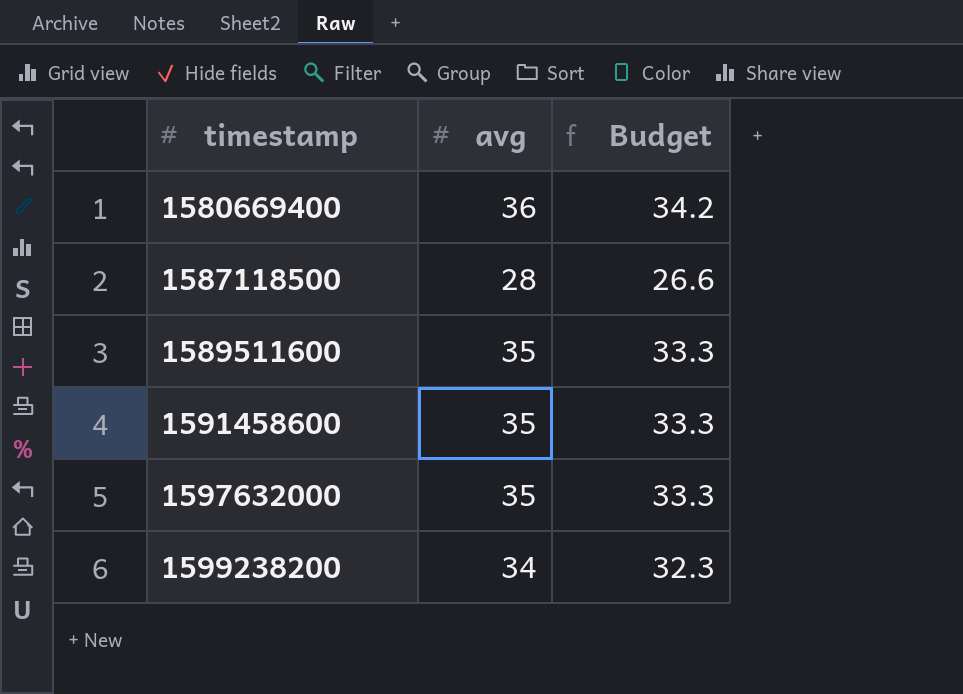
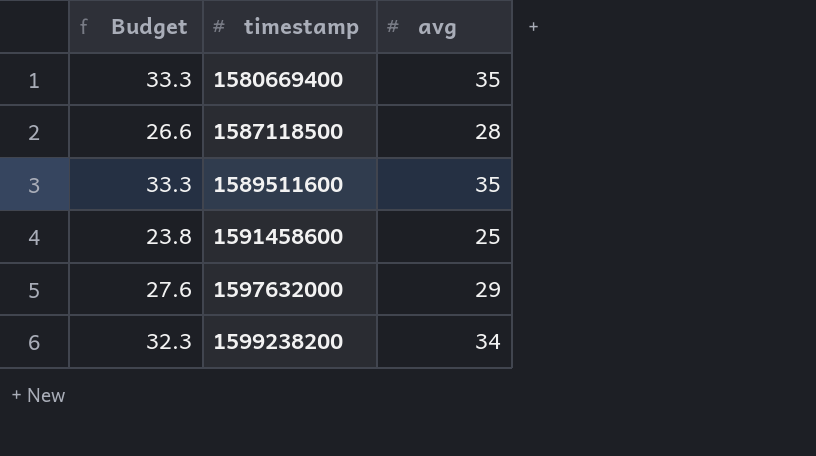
column Budget | position: 3 -> 1
1580669400 | Budget: 34.2 -> 33.3
1580669400 | avg: 36 -> 35
1591458600 | Budget: 33.3 -> 23.8
1591458600 | avg: 35 -> 25
1597632000 | Budget: 33.3 -> 27.6
1597632000 | avg: 35 -> 29

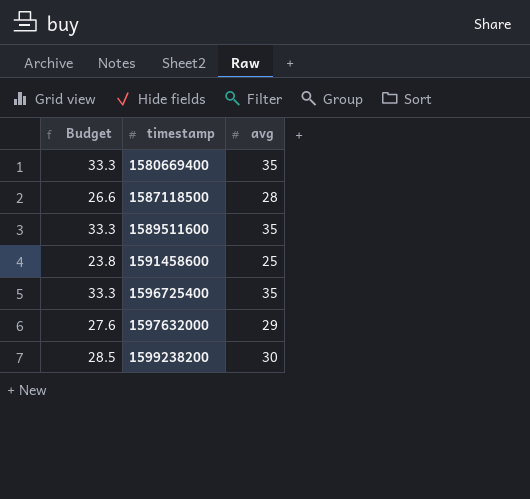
row 1596725400: none -> 33.3 | 35
1599238200 | Budget: 32.3 -> 28.5
1599238200 | avg: 34 -> 30

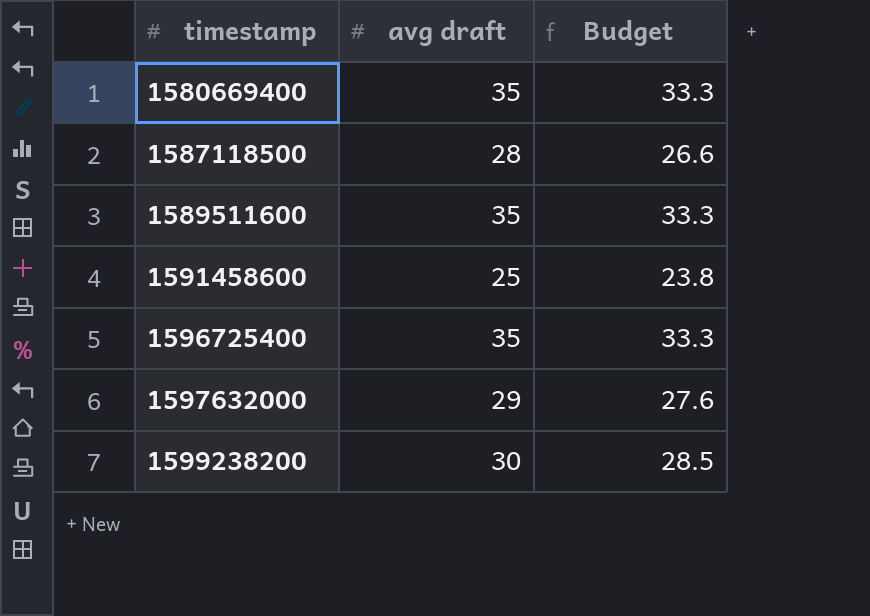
column name: avg -> avg draft
column Budget | position: 1 -> 3

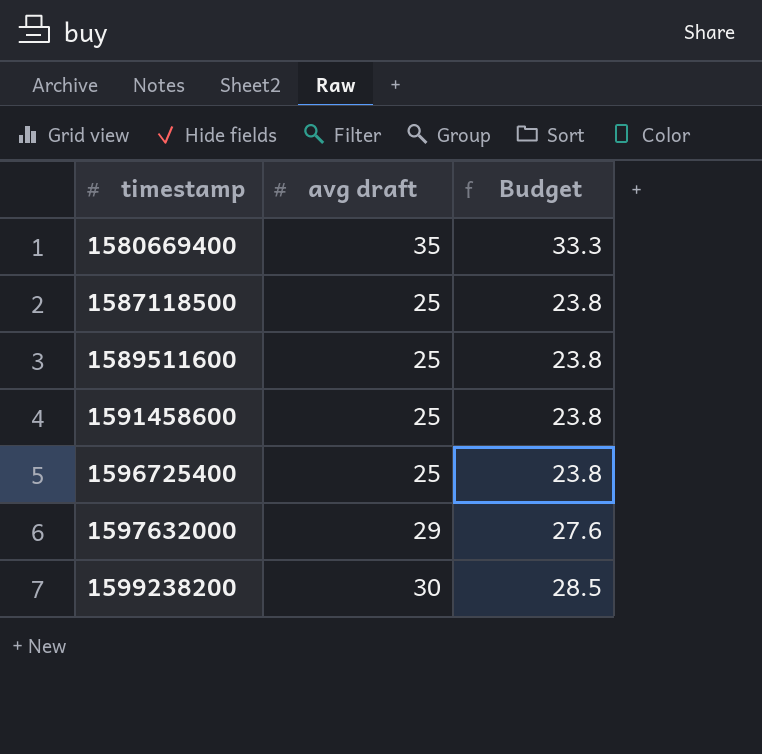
1587118500 | avg draft: 28 -> 25
1587118500 | Budget: 26.6 -> 23.8
1589511600 | avg draft: 35 -> 25
1589511600 | Budget: 33.3 -> 23.8
1596725400 | avg draft: 35 -> 25
1596725400 | Budget: 33.3 -> 23.8

